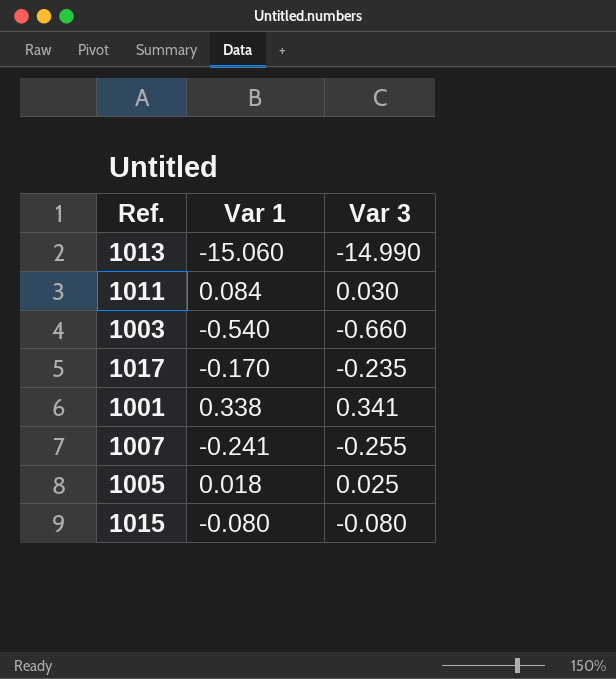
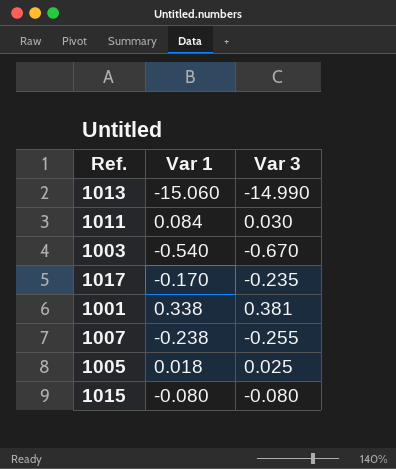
1003 | Var 3: -0.660 -> -0.670
1001 | Var 3: 0.341 -> 0.381
1007 | Var 1: -0.241 -> -0.238

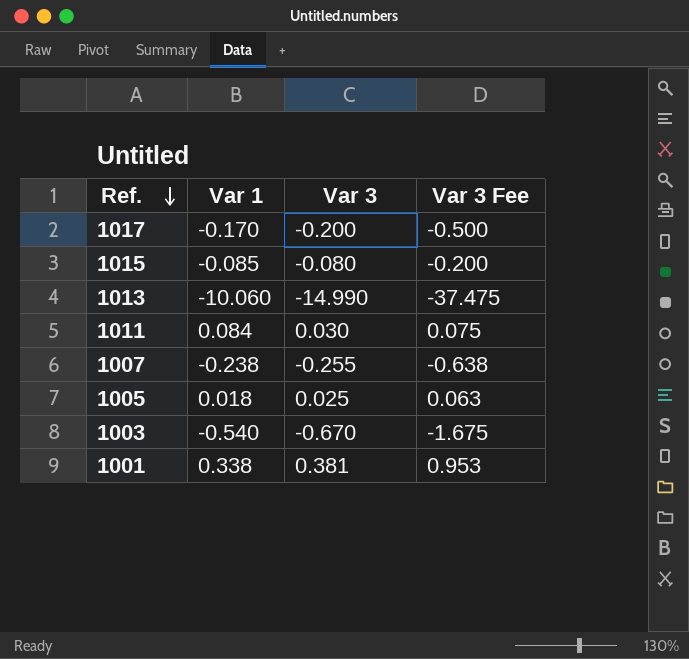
row order: none -> Ref. descending
column Var 3 Fee | formula: none -> [Var 3] * 2.5
1017 | Var 3: -0.235 -> -0.200
1015 | Var 1: -0.080 -> -0.085
1013 | Var 1: -15.060 -> -10.060

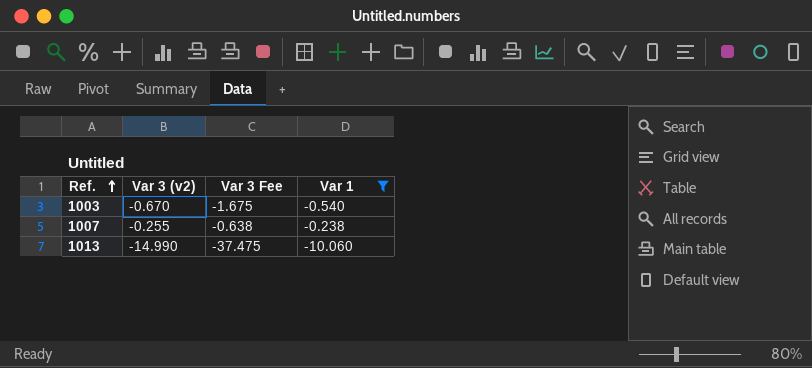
filter: none -> Var 1 <= -0.238
row order: Ref. descending -> Ref. ascending
column name: Var 3 -> Var 3 (v2)
column Var 1 | position: 2 -> 4

